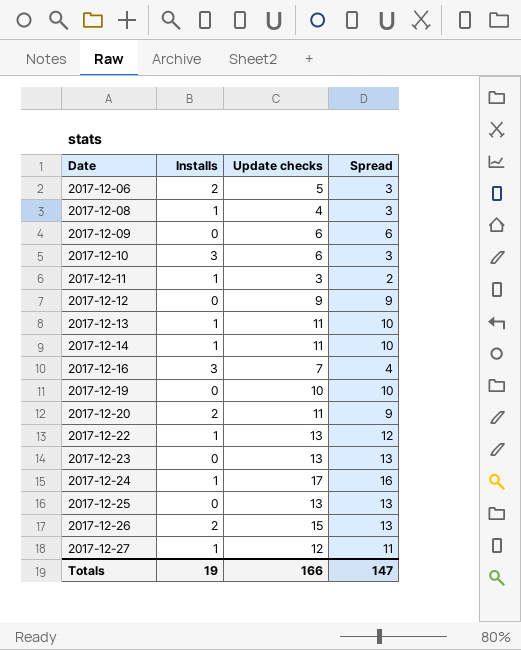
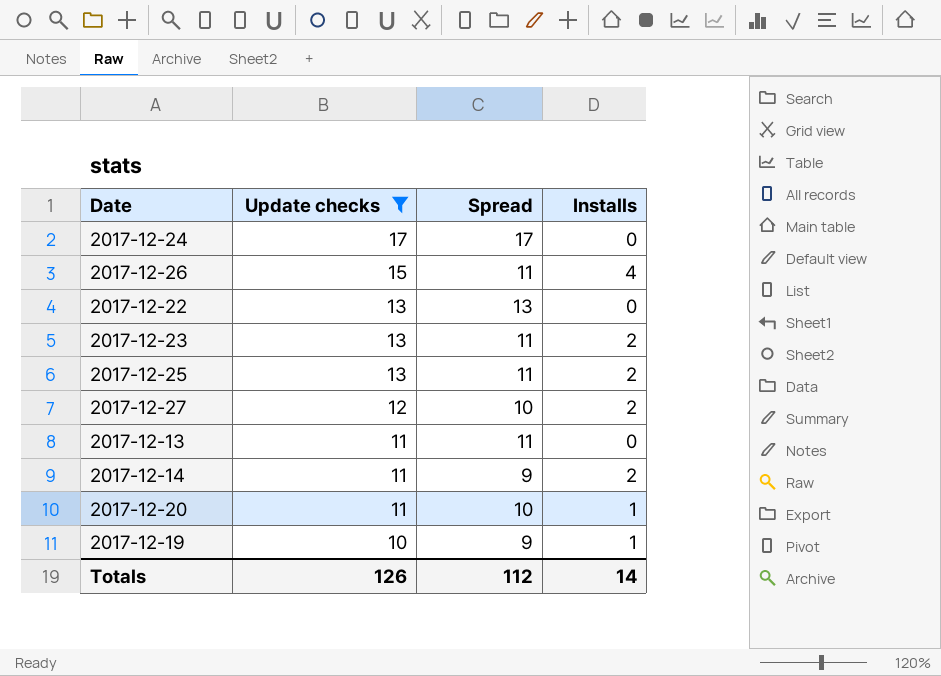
filter: none -> Update checks >= 10
row order: Date ascending -> Update checks descending
column Installs | position: 2 -> 4
2017-12-24 | Spread: 16 -> 17
2017-12-24 | Installs: 1 -> 0
2017-12-26 | Spread: 13 -> 11
2017-12-26 | Installs: 2 -> 4
2017-12-22 | Spread: 12 -> 13
2017-12-22 | Installs: 1 -> 0
2017-12-23 | Spread: 13 -> 11
2017-12-23 | Installs: 0 -> 2
2017-12-25 | Spread: 13 -> 11
2017-12-25 | Installs: 0 -> 2
2017-12-27 | Spread: 11 -> 10
2017-12-27 | Installs: 1 -> 2
2017-12-13 | Spread: 10 -> 11
2017-12-13 | Installs: 1 -> 0
2017-12-14 | Spread: 10 -> 9
2017-12-14 | Installs: 1 -> 2
2017-12-20 | Spread: 9 -> 10
2017-12-20 | Installs: 2 -> 1
2017-12-19 | Spread: 10 -> 9
2017-12-19 | Installs: 0 -> 1
Totals | Update checks: 166 -> 126
Totals | Spread: 147 -> 112
Totals | Installs: 19 -> 14

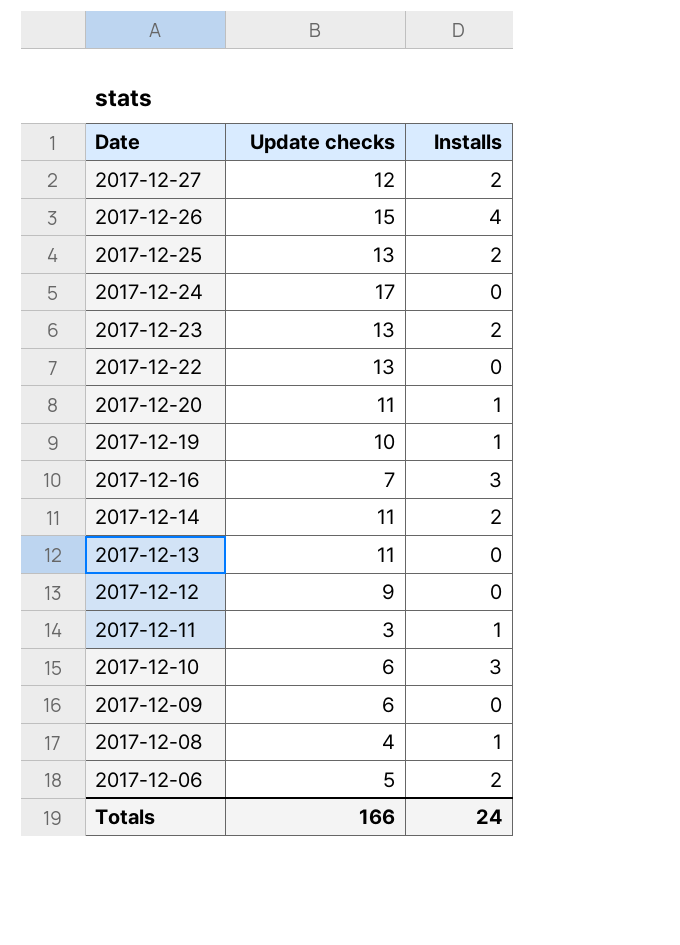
filter: Update checks >= 10 -> none
row order: Update checks descending -> Date descending
column Spread | formula: [Update checks] - [Installs] -> none
Totals | Update checks: 126 -> 166
Totals | Installs: 14 -> 24

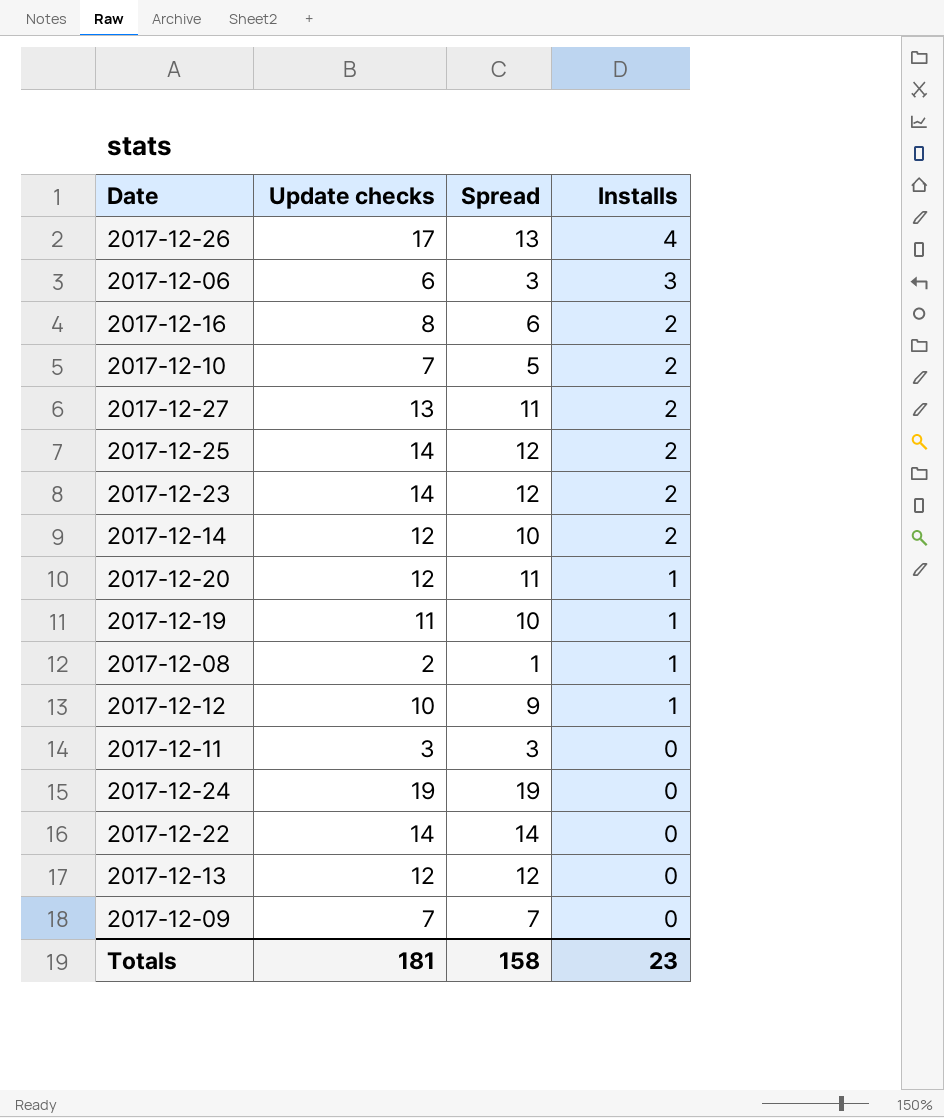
row order: Date descending -> Installs descending
column Spread | formula: none -> [Update checks] - [Installs]
2017-12-26 | Update checks: 15 -> 17
2017-12-06 | Update checks: 5 -> 6
2017-12-06 | Installs: 2 -> 3
2017-12-16 | Update checks: 7 -> 8
2017-12-16 | Installs: 3 -> 2
2017-12-10 | Update checks: 6 -> 7
2017-12-10 | Installs: 3 -> 2
2017-12-27 | Update checks: 12 -> 13
2017-12-25 | Update checks: 13 -> 14
2017-12-23 | Update checks: 13 -> 14
2017-12-14 | Update checks: 11 -> 12
2017-12-20 | Update checks: 11 -> 12
2017-12-19 | Update checks: 10 -> 11
2017-12-08 | Update checks: 4 -> 2
2017-12-12 | Update checks: 9 -> 10
2017-12-12 | Installs: 0 -> 1
2017-12-11 | Installs: 1 -> 0
2017-12-24 | Update checks: 17 -> 19
2017-12-22 | Update checks: 13 -> 14
2017-12-13 | Update checks: 11 -> 12
2017-12-09 | Update checks: 6 -> 7
Totals | Update checks: 166 -> 181
Totals | Installs: 24 -> 23

